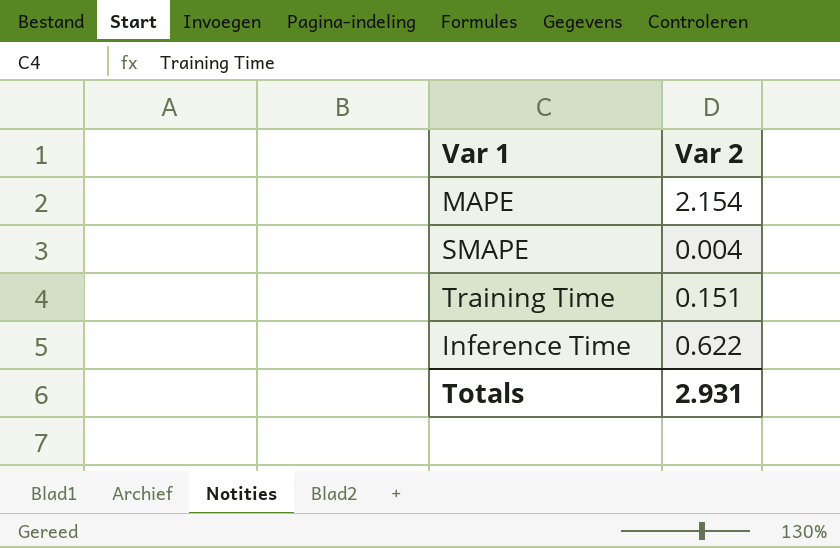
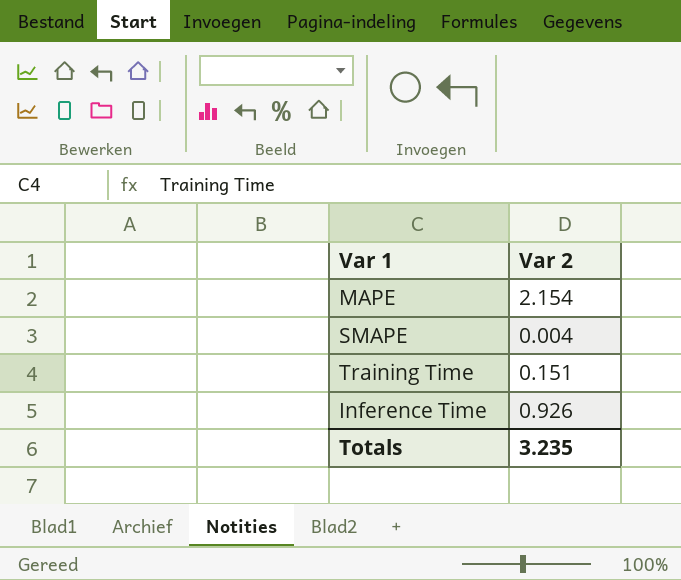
Inference Time | Var 2: 0.622 -> 0.926
Totals | Var 2: 2.931 -> 3.235

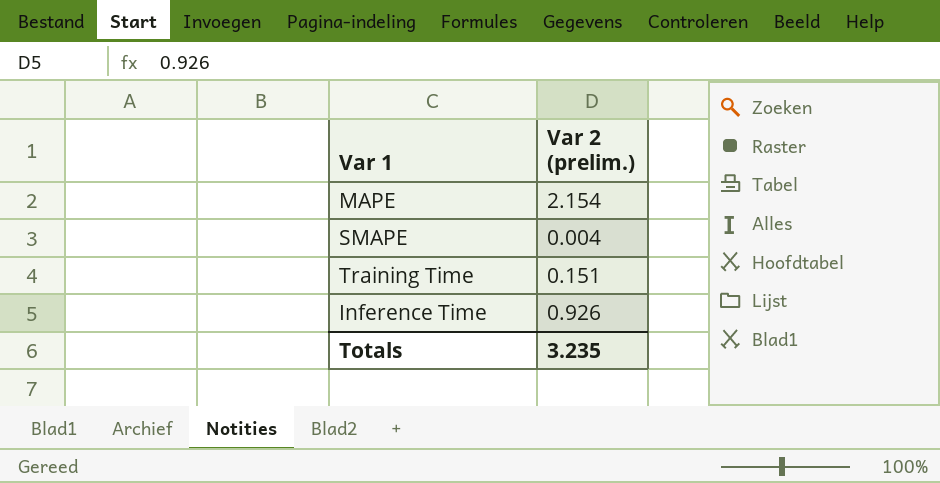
column name: Var 2 -> Var 2 (prelim.)

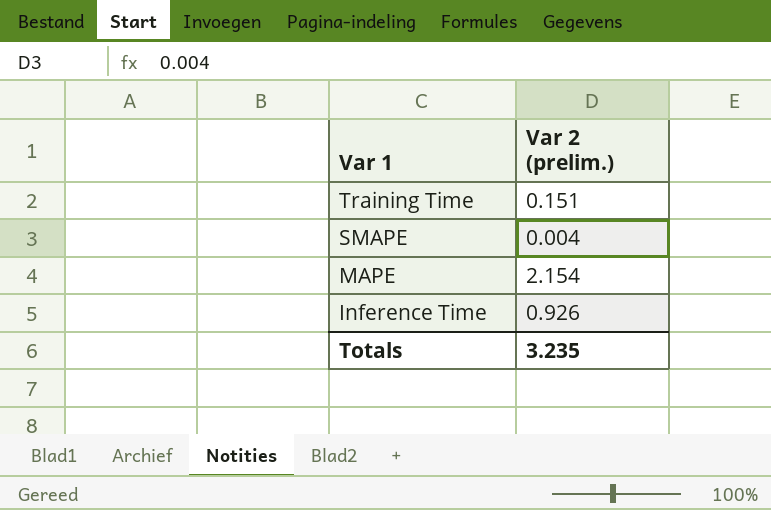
row order: none -> Var 1 descending

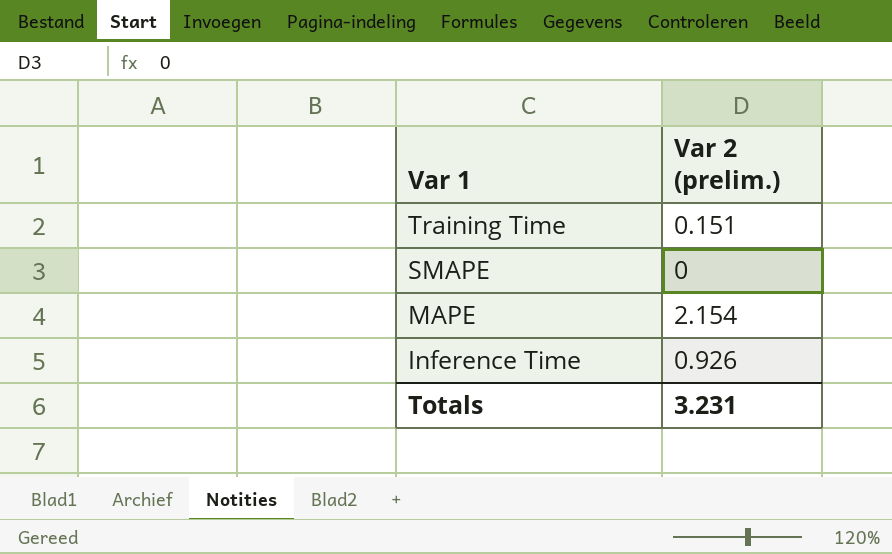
SMAPE | Var 2 (prelim.): 0.004 -> 0
Totals | Var 2 (prelim.): 3.235 -> 3.231

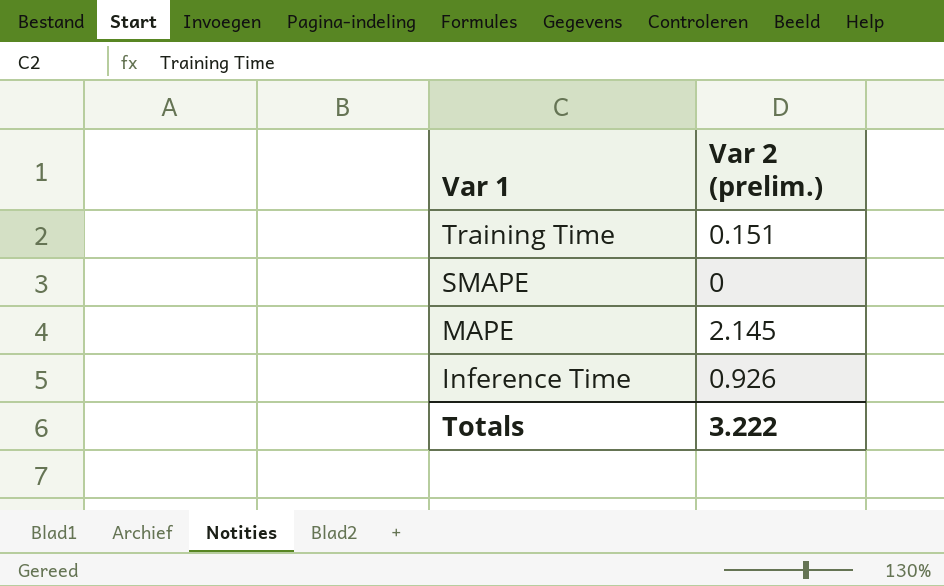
MAPE | Var 2 (prelim.): 2.154 -> 2.145
Totals | Var 2 (prelim.): 3.231 -> 3.222

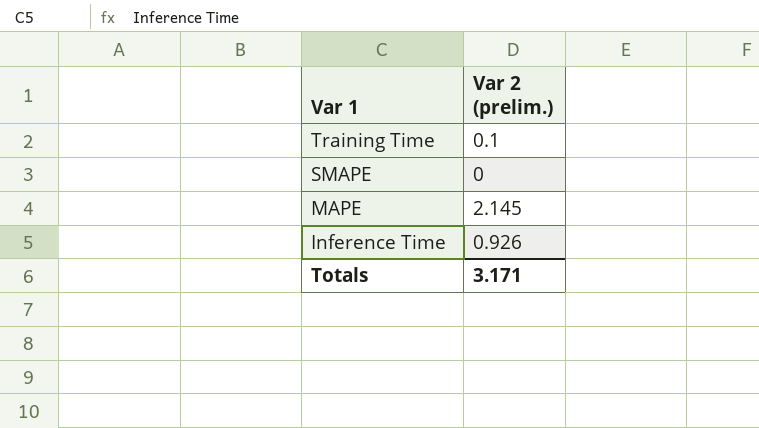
Training Time | Var 2 (prelim.): 0.151 -> 0.1
Totals | Var 2 (prelim.): 3.222 -> 3.171

